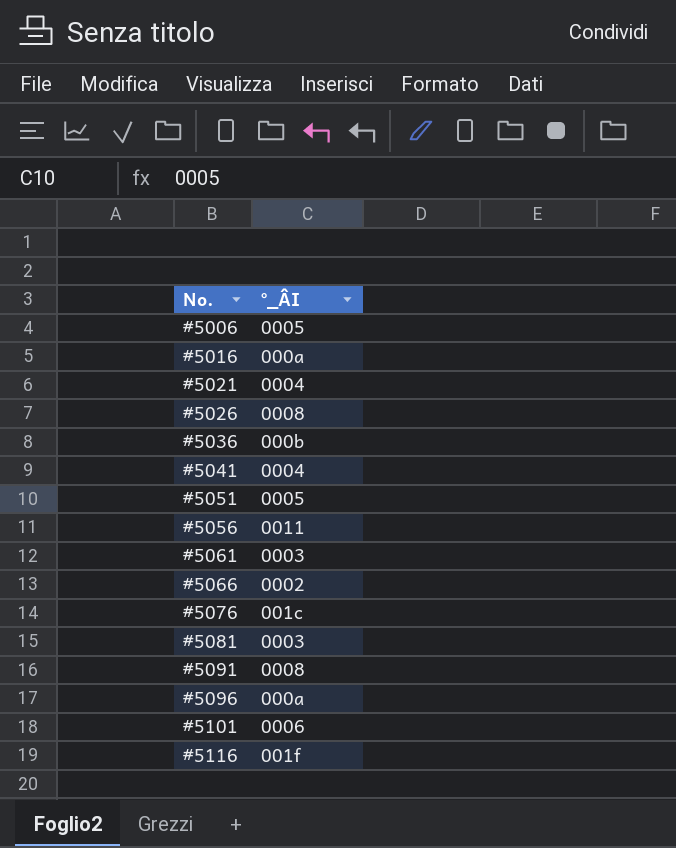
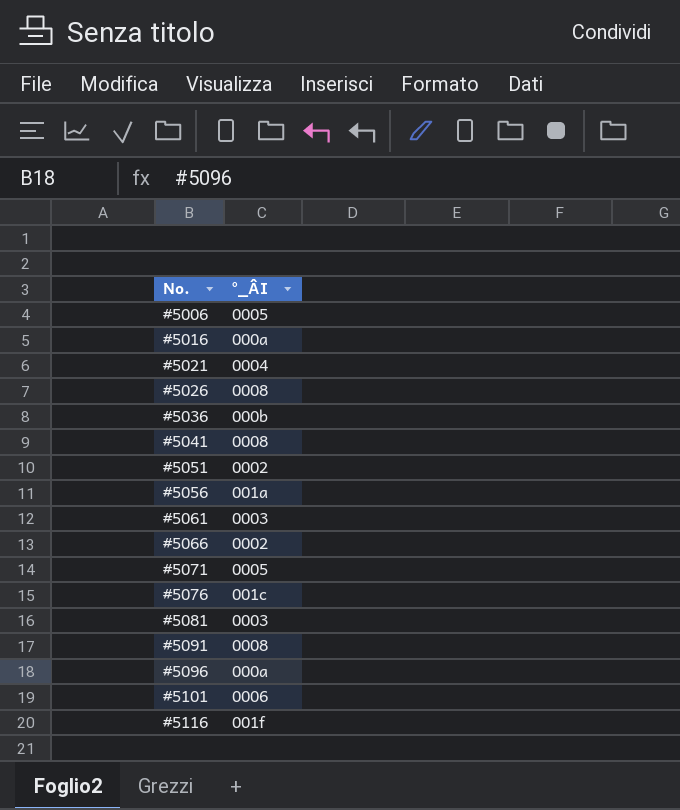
#5041 | °_ÂI: 0004 -> 0008
#5051 | °_ÂI: 0005 -> 0002
#5056 | °_ÂI: 0011 -> 001a
row #5071: none -> 0005

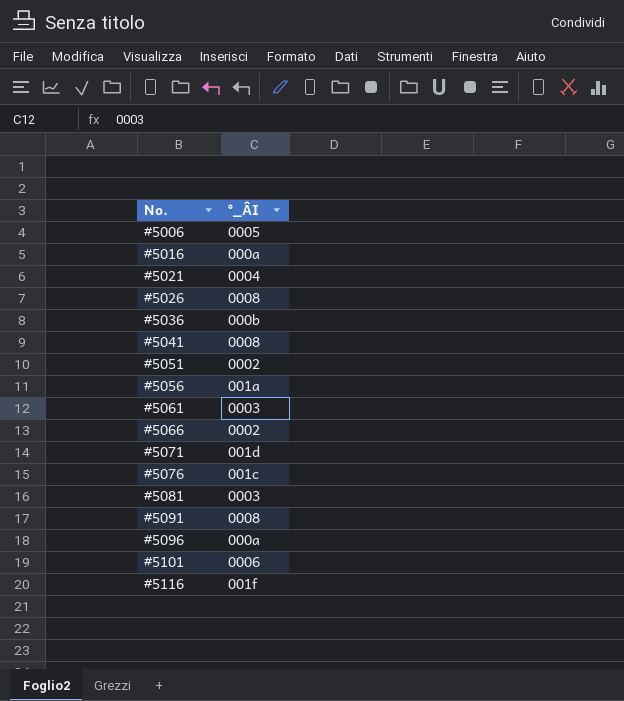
#5071 | °_ÂI: 0005 -> 001d

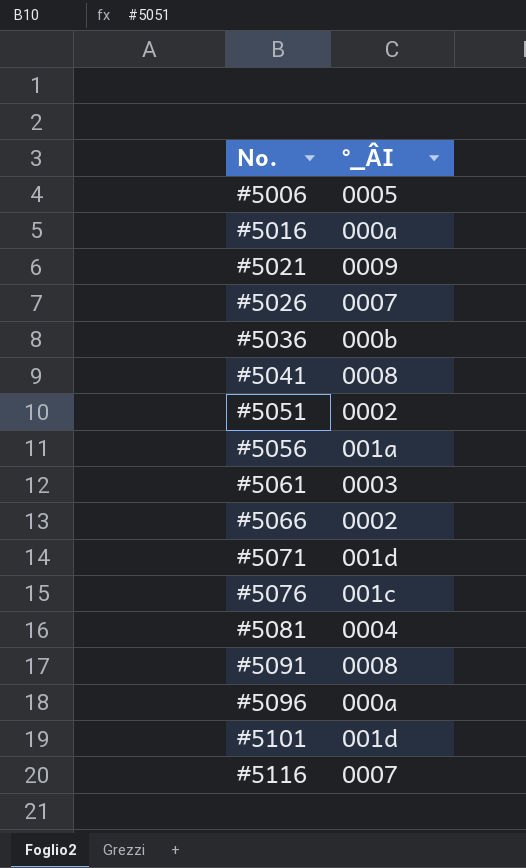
#5021 | °_ÂI: 0004 -> 0009
#5026 | °_ÂI: 0008 -> 0007
#5081 | °_ÂI: 0003 -> 0004
#5101 | °_ÂI: 0006 -> 001d
#5116 | °_ÂI: 001f -> 0007

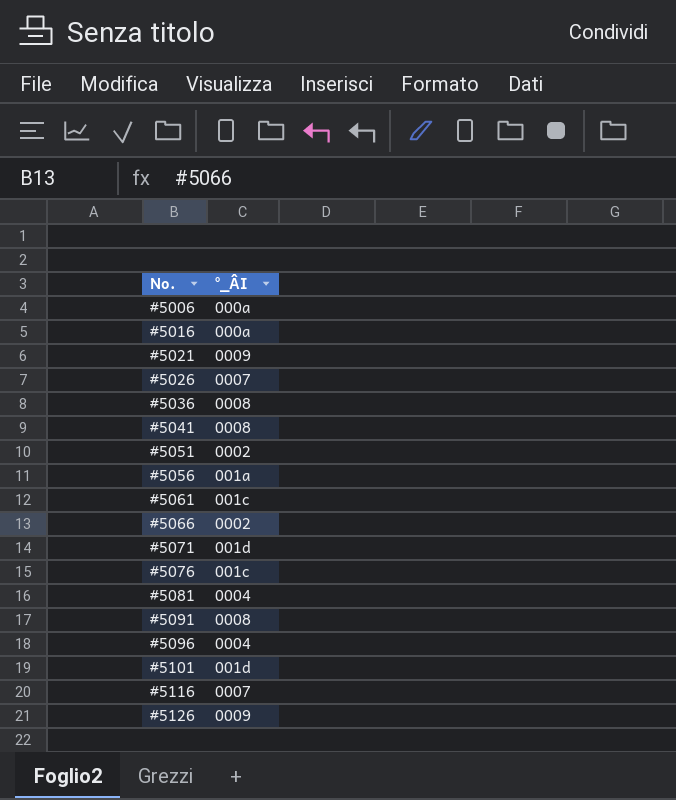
#5006 | °_ÂI: 0005 -> 000a
#5036 | °_ÂI: 000b -> 0008
#5061 | °_ÂI: 0003 -> 001c
#5096 | °_ÂI: 000a -> 0004
row #5126: none -> 0009

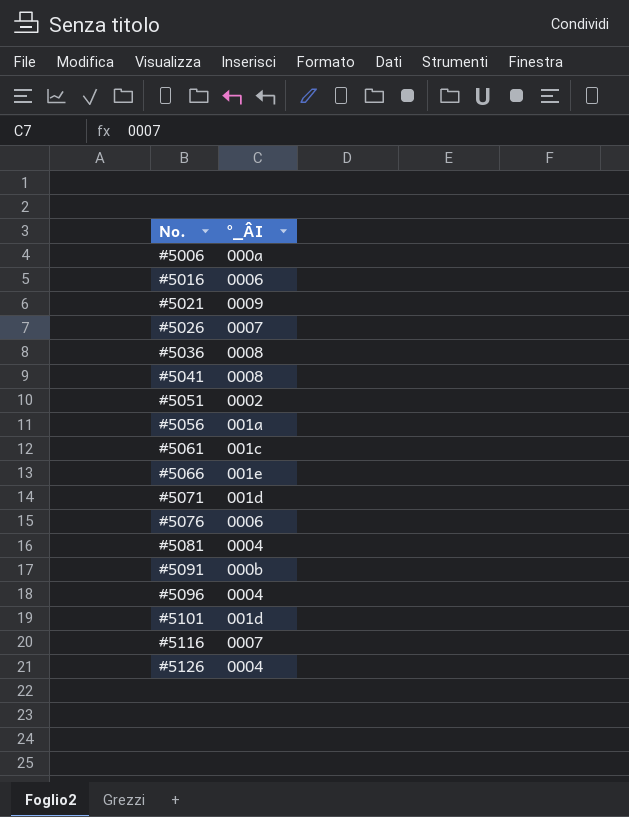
#5016 | °_ÂI: 000a -> 0006
#5066 | °_ÂI: 0002 -> 001e
#5076 | °_ÂI: 001c -> 0006
#5091 | °_ÂI: 0008 -> 000b
#5126 | °_ÂI: 0009 -> 0004

